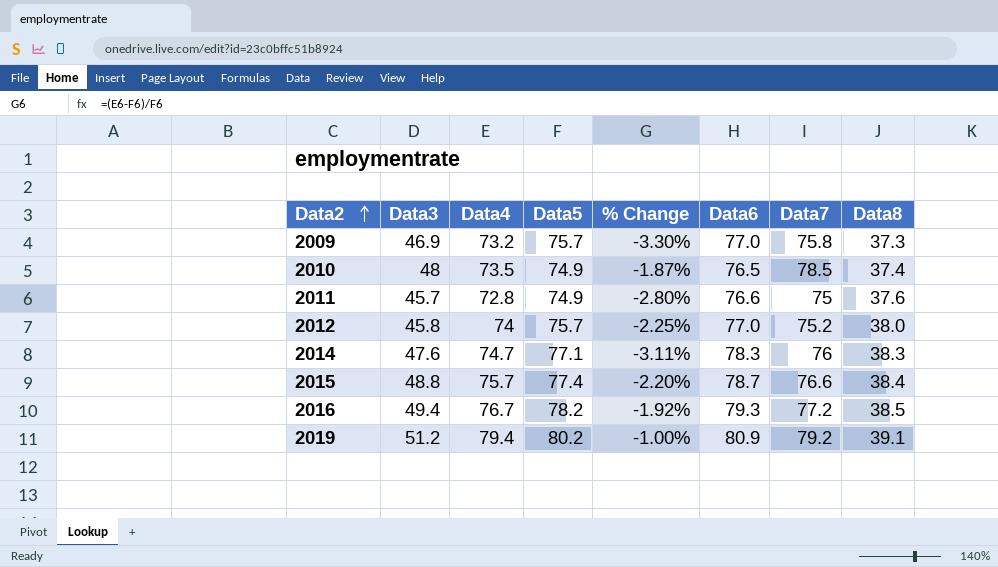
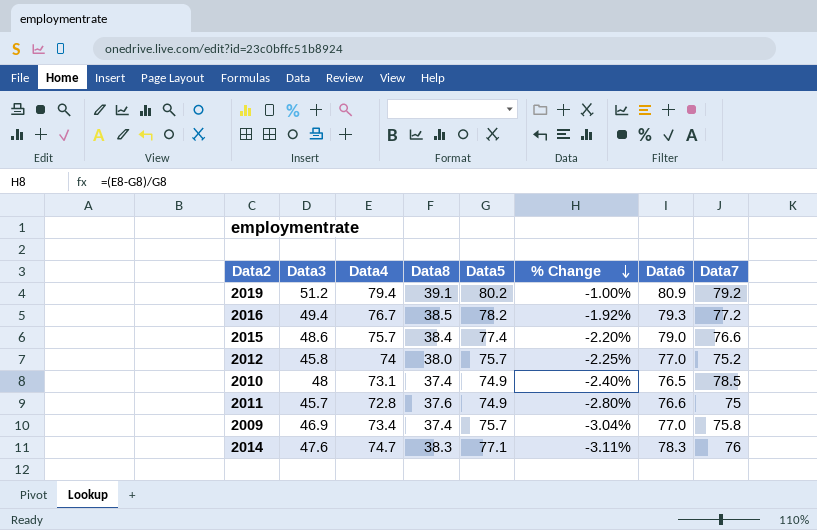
row order: Data2 ascending -> % Change descending
column Data8 | position: 8 -> 4
2015 | Data3: 48.8 -> 48.6
2015 | Data6: 78.7 -> 79.0
2010 | Data4: 73.5 -> 73.1
2010 | % Change: -1.87% -> -2.40%
2009 | Data4: 73.2 -> 73.4
2009 | Data8: 37.3 -> 37.4
2009 | % Change: -3.30% -> -3.04%

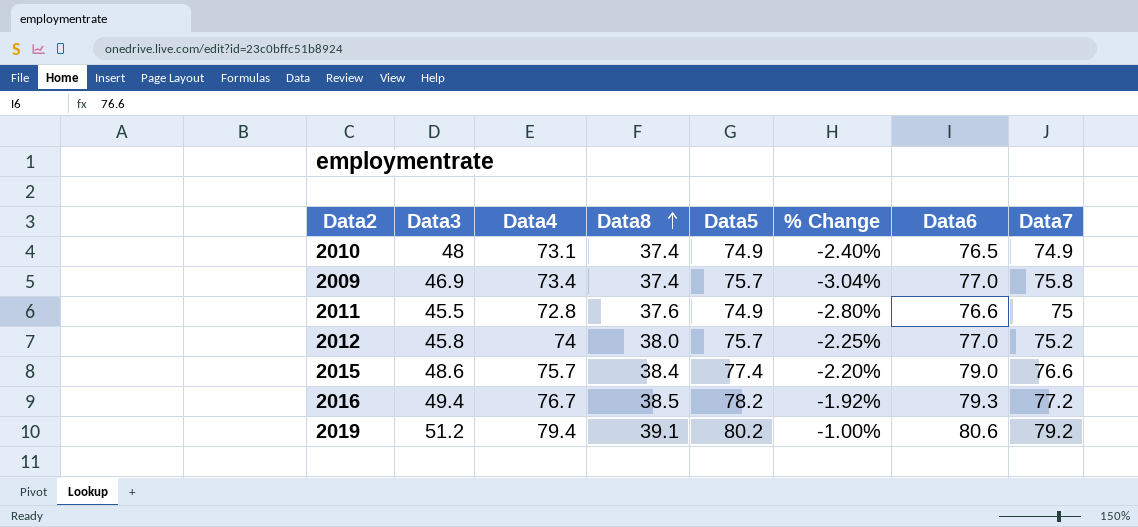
row order: % Change descending -> Data8 ascending
row 2014: 47.6 | 74.7 | 38.3 | 77.1 | -3.11% | 78.3 | 76 -> none
2010 | Data7: 78.5 -> 74.9
2011 | Data3: 45.7 -> 45.5
2019 | Data6: 80.9 -> 80.6

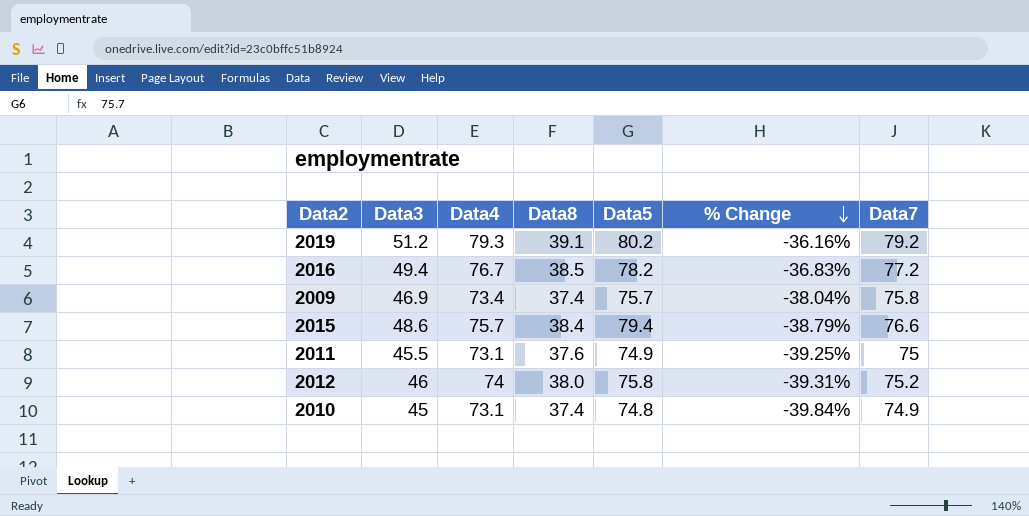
row order: Data8 ascending -> % Change descending
column Data6 | position: 7 -> none
column % Change | formula: ([Data4] - [Data5]) / [Data5] -> ([Data3] - [Data5]) / [Data5]
2019 | Data4: 79.4 -> 79.3
2015 | Data5: 77.4 -> 79.4
2011 | Data4: 72.8 -> 73.1
2012 | Data3: 45.8 -> 46
2012 | Data5: 75.7 -> 75.8
2010 | Data3: 48 -> 45
2010 | Data5: 74.9 -> 74.8

